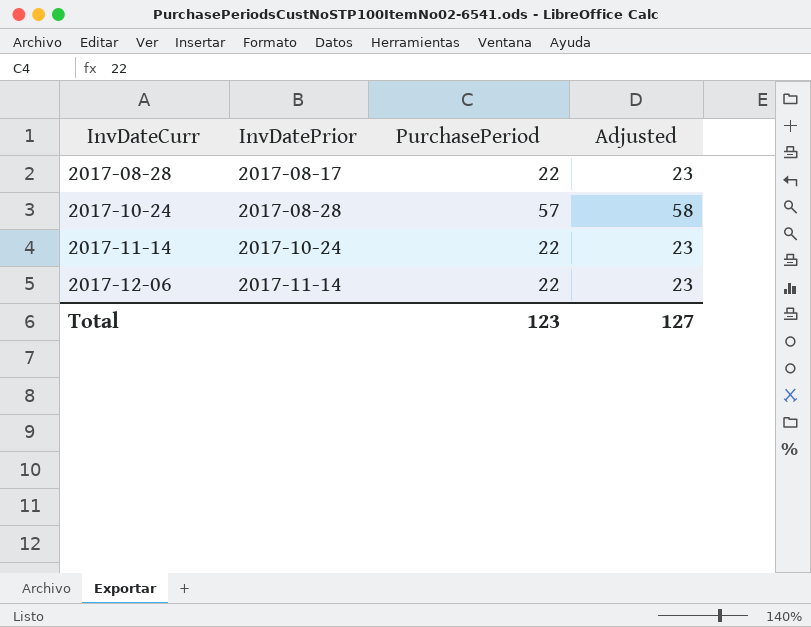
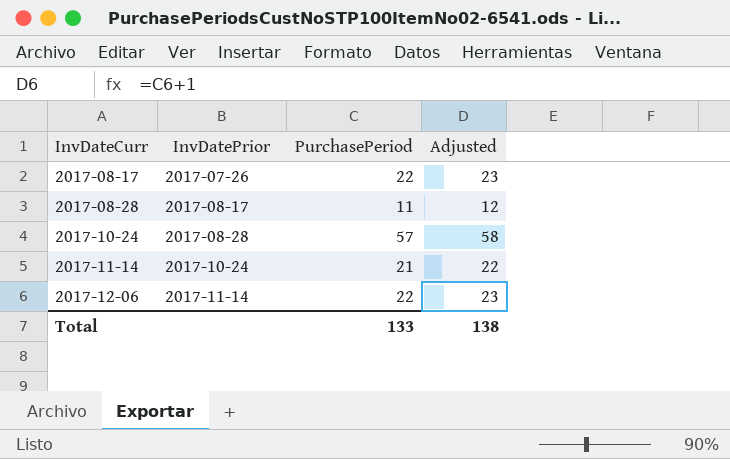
row 2017-08-17: none -> 2017-07-26 | 22 | 23
2017-08-28 | PurchasePeriod: 22 -> 11
2017-08-28 | Adjusted: 23 -> 12
2017-11-14 | PurchasePeriod: 22 -> 21
2017-11-14 | Adjusted: 23 -> 22
Total | PurchasePeriod: 123 -> 133
Total | Adjusted: 127 -> 138

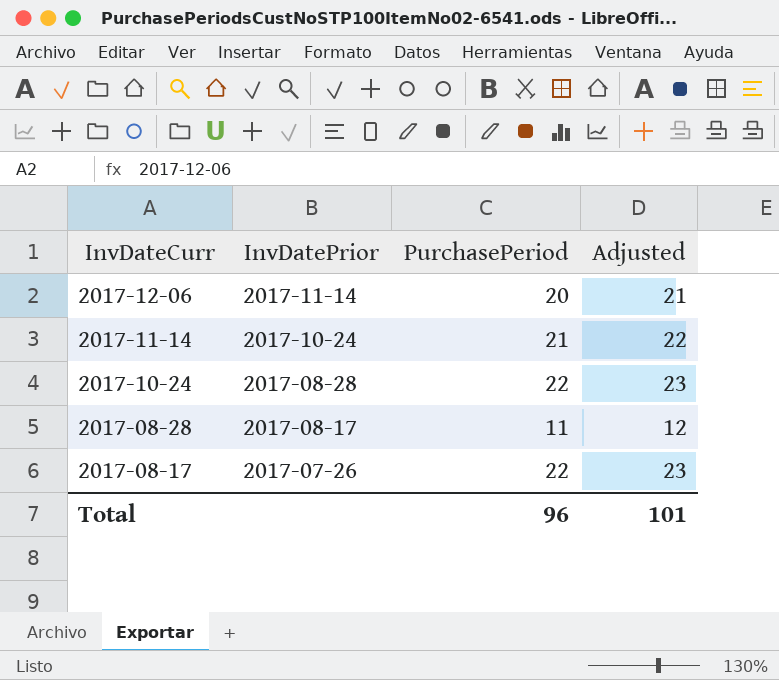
row order: InvDateCurr ascending -> InvDateCurr descending
2017-12-06 | PurchasePeriod: 22 -> 20
2017-12-06 | Adjusted: 23 -> 21
2017-10-24 | PurchasePeriod: 57 -> 22
2017-10-24 | Adjusted: 58 -> 23
Total | PurchasePeriod: 133 -> 96
Total | Adjusted: 138 -> 101

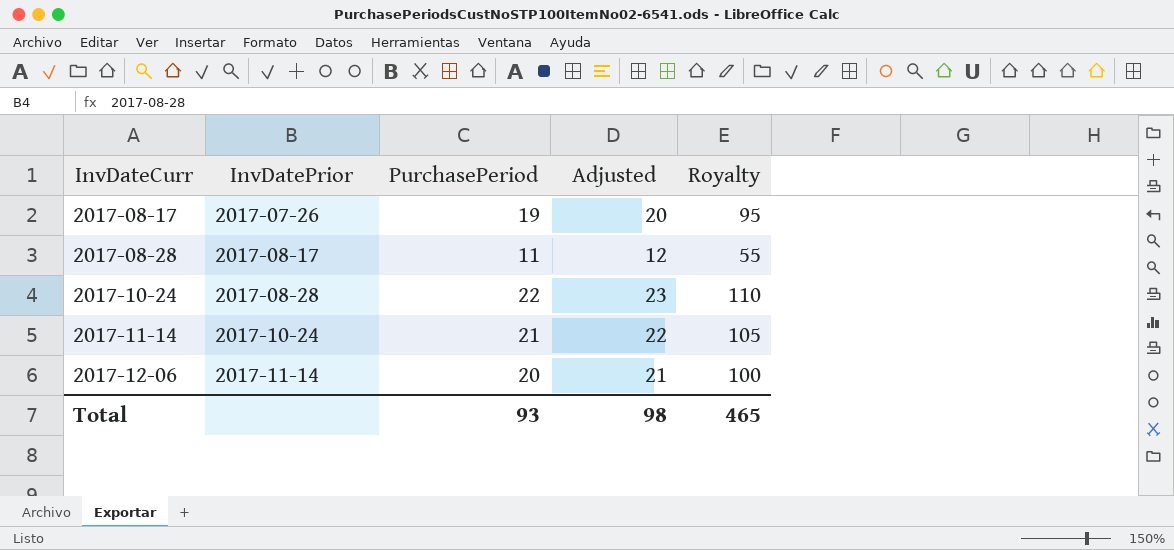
row order: InvDateCurr descending -> InvDateCurr ascending
column Royalty | formula: none -> [PurchasePeriod] * 5
2017-08-17 | PurchasePeriod: 22 -> 19
2017-08-17 | Adjusted: 23 -> 20
Total | PurchasePeriod: 96 -> 93
Total | Adjusted: 101 -> 98

